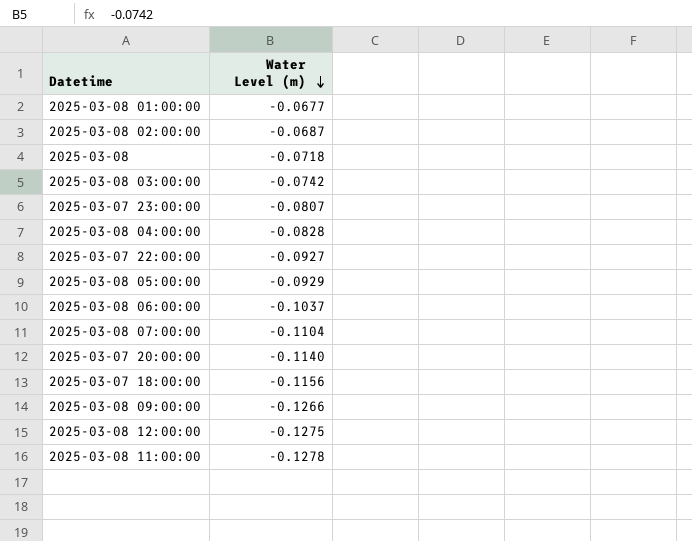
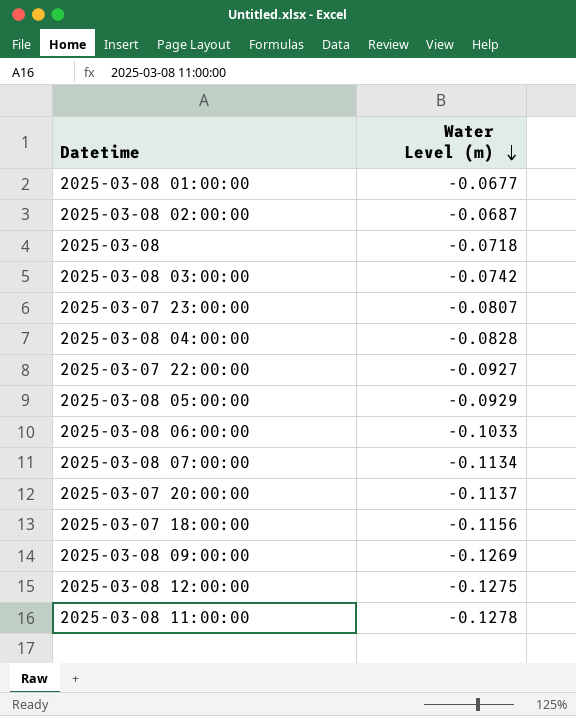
2025-03-08 06:00:00 | Water Level (m): -0.1037 -> -0.1033
2025-03-08 07:00:00 | Water Level (m): -0.1104 -> -0.1134
2025-03-07 20:00:00 | Water Level (m): -0.1140 -> -0.1137
2025-03-08 09:00:00 | Water Level (m): -0.1266 -> -0.1269

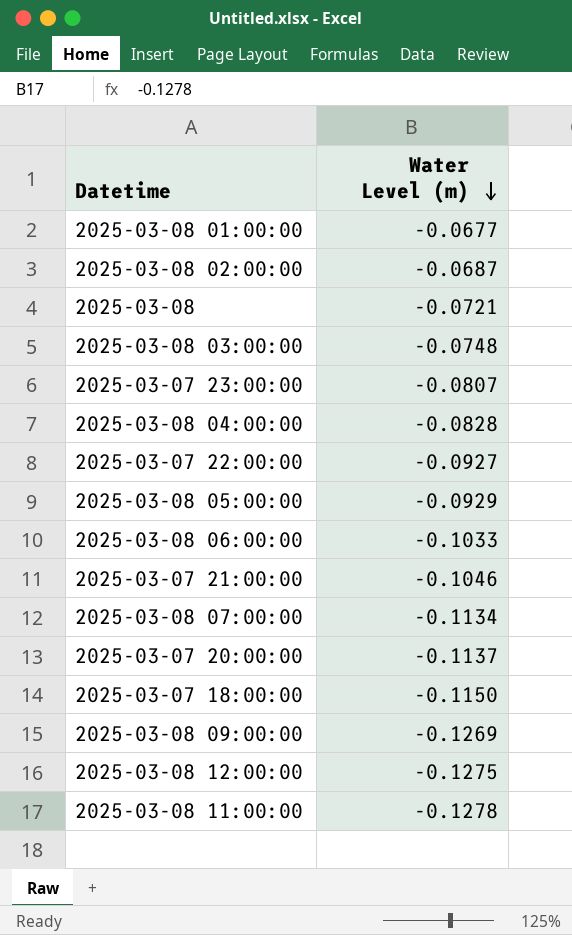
2025-03-08 | Water Level (m): -0.0718 -> -0.0721
2025-03-08 03:00:00 | Water Level (m): -0.0742 -> -0.0748
row 2025-03-07 21:00:00: none -> -0.1046
2025-03-07 18:00:00 | Water Level (m): -0.1156 -> -0.1150

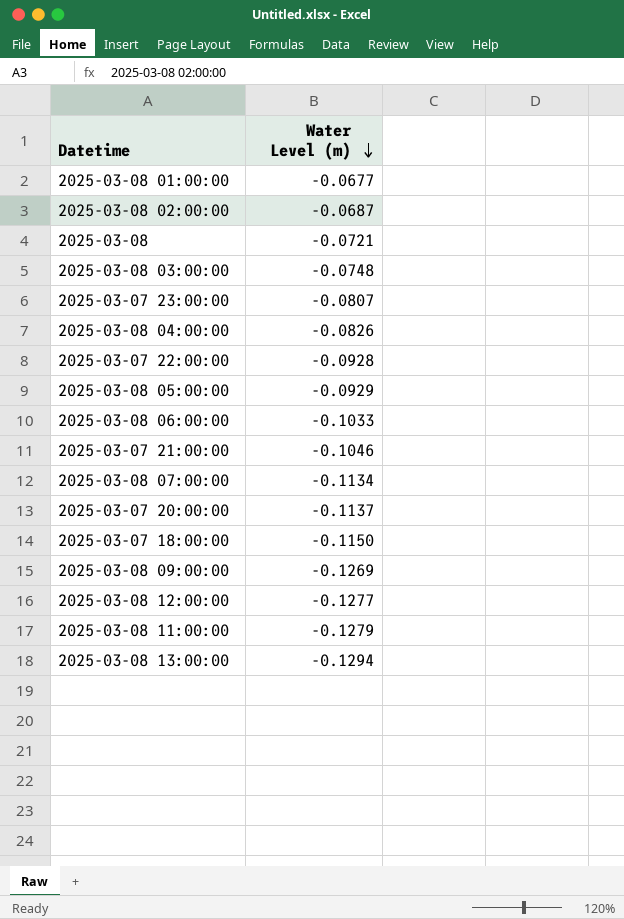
2025-03-08 04:00:00 | Water Level (m): -0.0828 -> -0.0826
2025-03-07 22:00:00 | Water Level (m): -0.0927 -> -0.0928
2025-03-08 12:00:00 | Water Level (m): -0.1275 -> -0.1277
2025-03-08 11:00:00 | Water Level (m): -0.1278 -> -0.1279
row 2025-03-08 13:00:00: none -> -0.1294

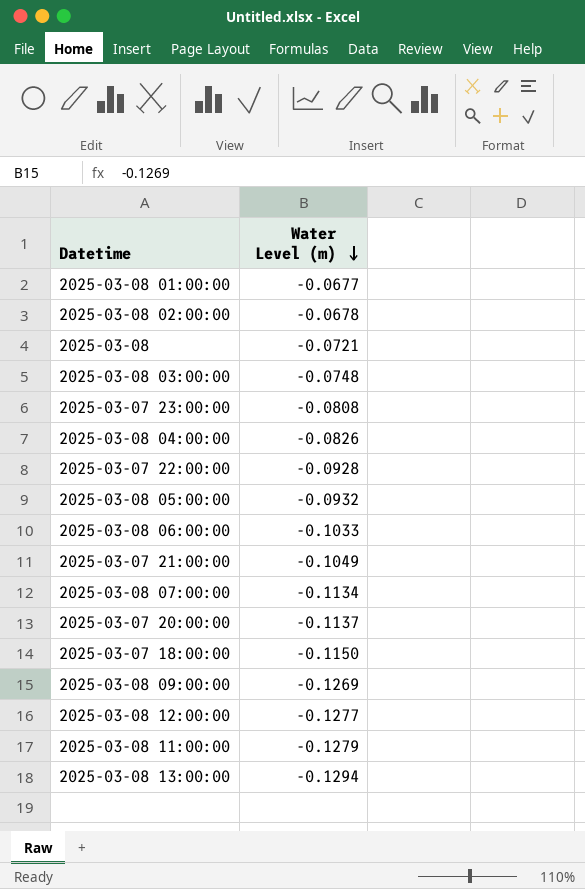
2025-03-08 02:00:00 | Water Level (m): -0.0687 -> -0.0678
2025-03-07 23:00:00 | Water Level (m): -0.0807 -> -0.0808
2025-03-08 05:00:00 | Water Level (m): -0.0929 -> -0.0932
2025-03-07 21:00:00 | Water Level (m): -0.1046 -> -0.1049

